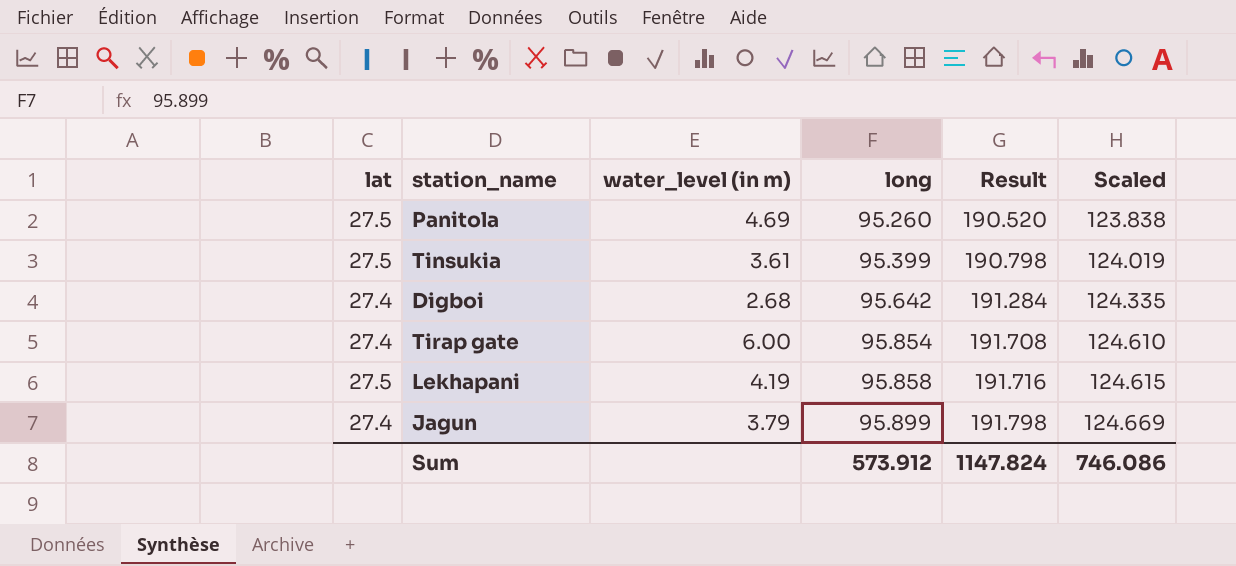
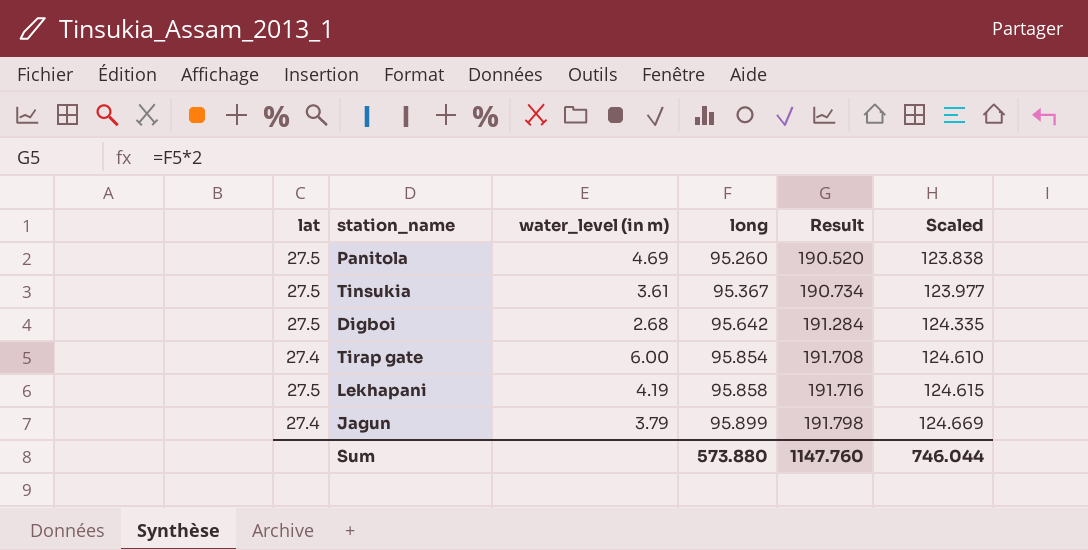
Tinsukia | long: 95.399 -> 95.367
Tinsukia | Result: 190.798 -> 190.734
Tinsukia | Scaled: 124.019 -> 123.977
Digboi | lat: 27.4 -> 27.5
Sum | long: 573.912 -> 573.880
Sum | Result: 1147.824 -> 1147.760
Sum | Scaled: 746.086 -> 746.044

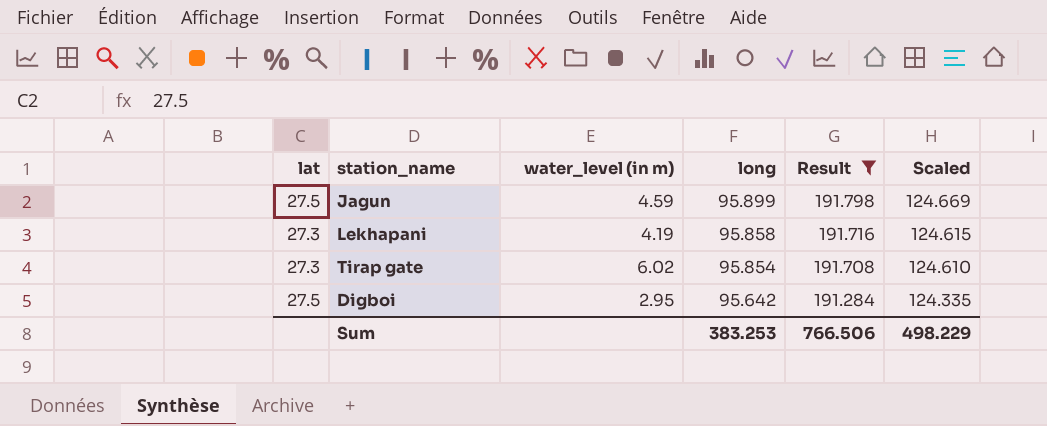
filter: none -> Result >= 191.284
row order: long ascending -> long descending
Jagun | lat: 27.4 -> 27.5
Jagun | water_level (in m): 3.79 -> 4.59
Lekhapani | lat: 27.5 -> 27.3
Tirap gate | lat: 27.4 -> 27.3
Tirap gate | water_level (in m): 6.00 -> 6.02
Digboi | water_level (in m): 2.68 -> 2.95
Sum | long: 573.880 -> 383.253
Sum | Result: 1147.760 -> 766.506
Sum | Scaled: 746.044 -> 498.229

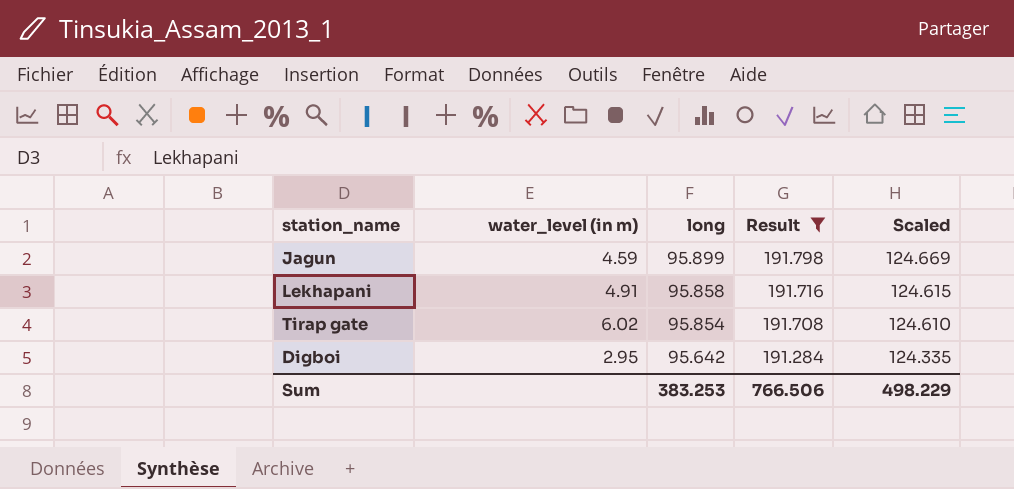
column lat | position: 1 -> none
Lekhapani | water_level (in m): 4.19 -> 4.91

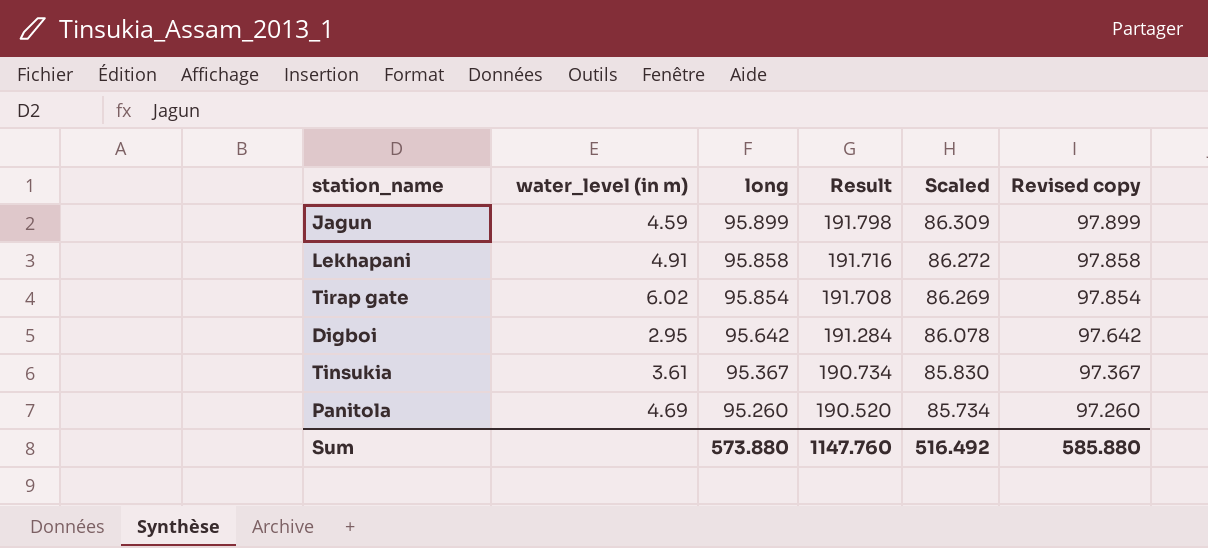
filter: Result >= 191.284 -> none
column Scaled | formula: [long] * 1.3 -> [long] * 0.9
column Revised copy | formula: none -> [long] + 2
Sum | long: 383.253 -> 573.880
Sum | Result: 766.506 -> 1147.760
Sum | Scaled: 498.229 -> 516.492

